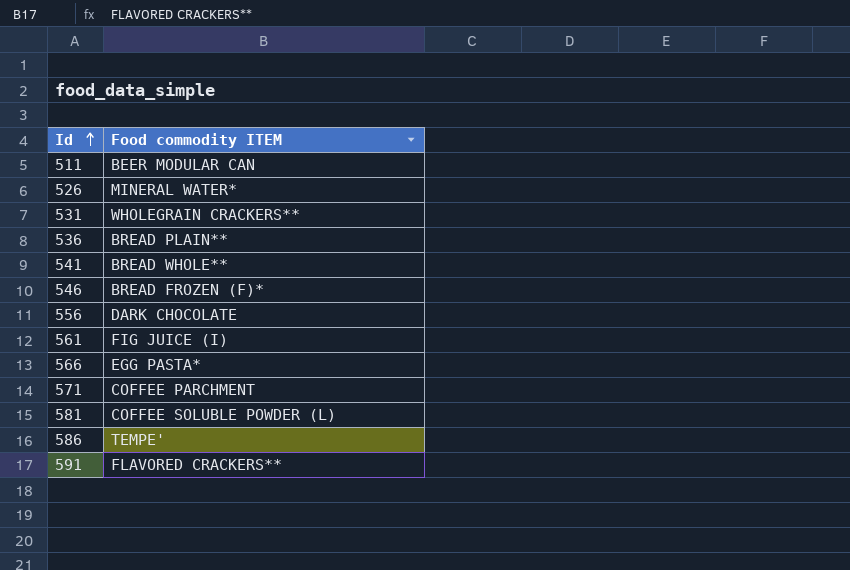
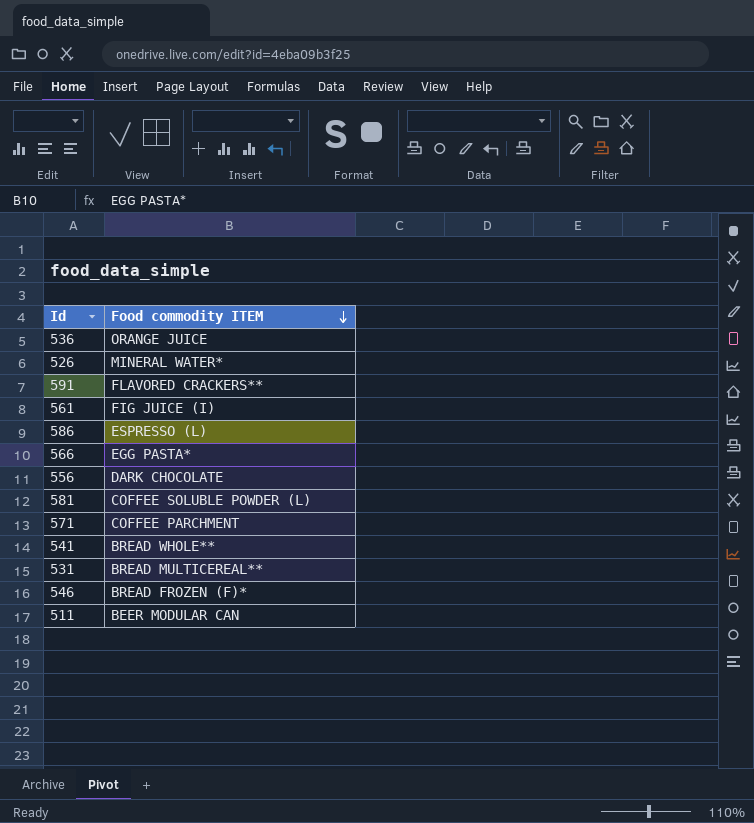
row order: Id ascending -> Food commodity ITEM descending
536 | Food commodity ITEM: BREAD PLAIN** -> ORANGE JUICE
586 | Food commodity ITEM: TEMPE' -> ESPRESSO (L)
531 | Food commodity ITEM: WHOLEGRAIN CRACKERS** -> BREAD MULTICEREAL**

